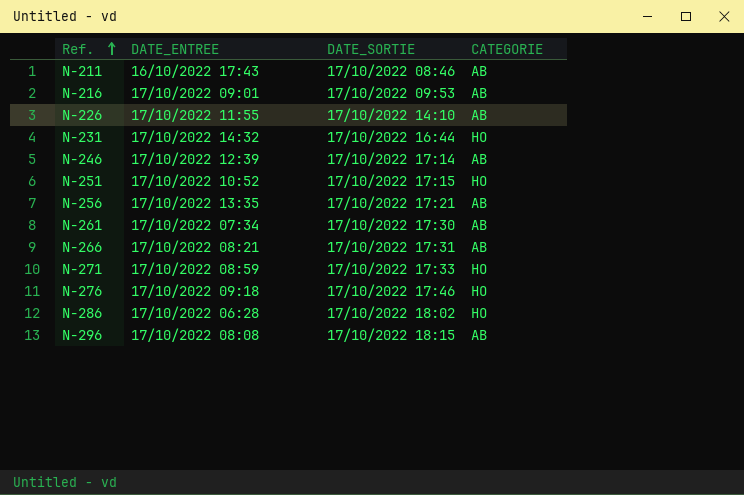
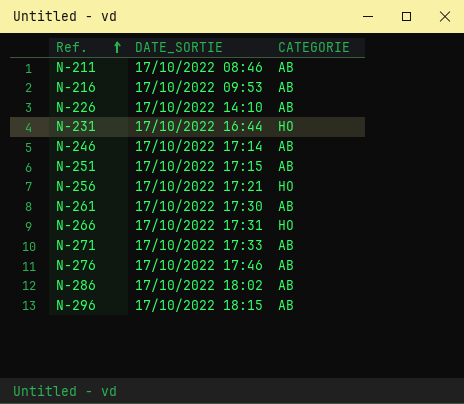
column DATE_ENTREE | position: 2 -> none
N-251 | CATEGORIE: HO -> AB
N-256 | CATEGORIE: AB -> HO
N-266 | CATEGORIE: AB -> HO
N-271 | CATEGORIE: HO -> AB
N-276 | CATEGORIE: HO -> AB
N-286 | CATEGORIE: HO -> AB

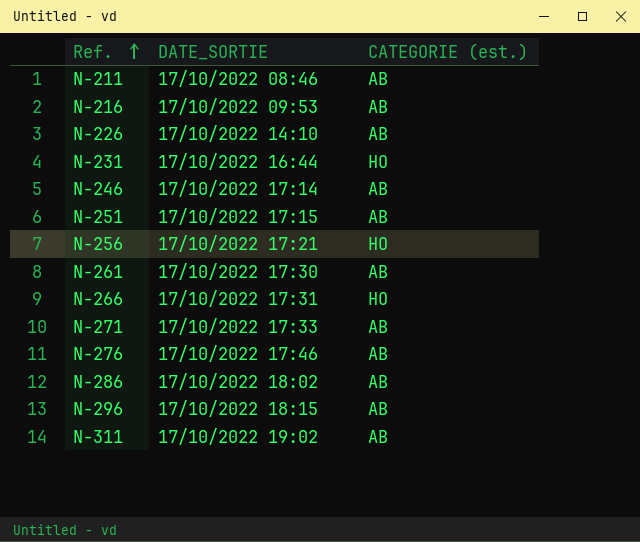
column name: CATEGORIE -> CATEGORIE (est.)
row N-311: none -> 17/10/2022 19:02 | AB

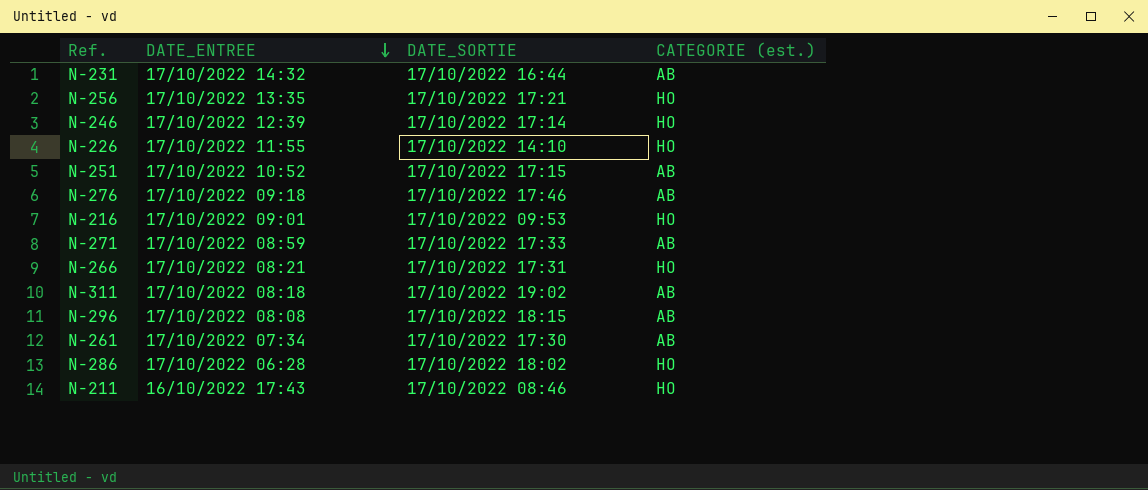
row order: Ref. ascending -> DATE_ENTREE descending
column DATE_ENTREE | position: none -> 2
N-231 | CATEGORIE (est.): HO -> AB
N-246 | CATEGORIE (est.): AB -> HO
N-226 | CATEGORIE (est.): AB -> HO
N-216 | CATEGORIE (est.): AB -> HO
N-286 | CATEGORIE (est.): AB -> HO
N-211 | CATEGORIE (est.): AB -> HO

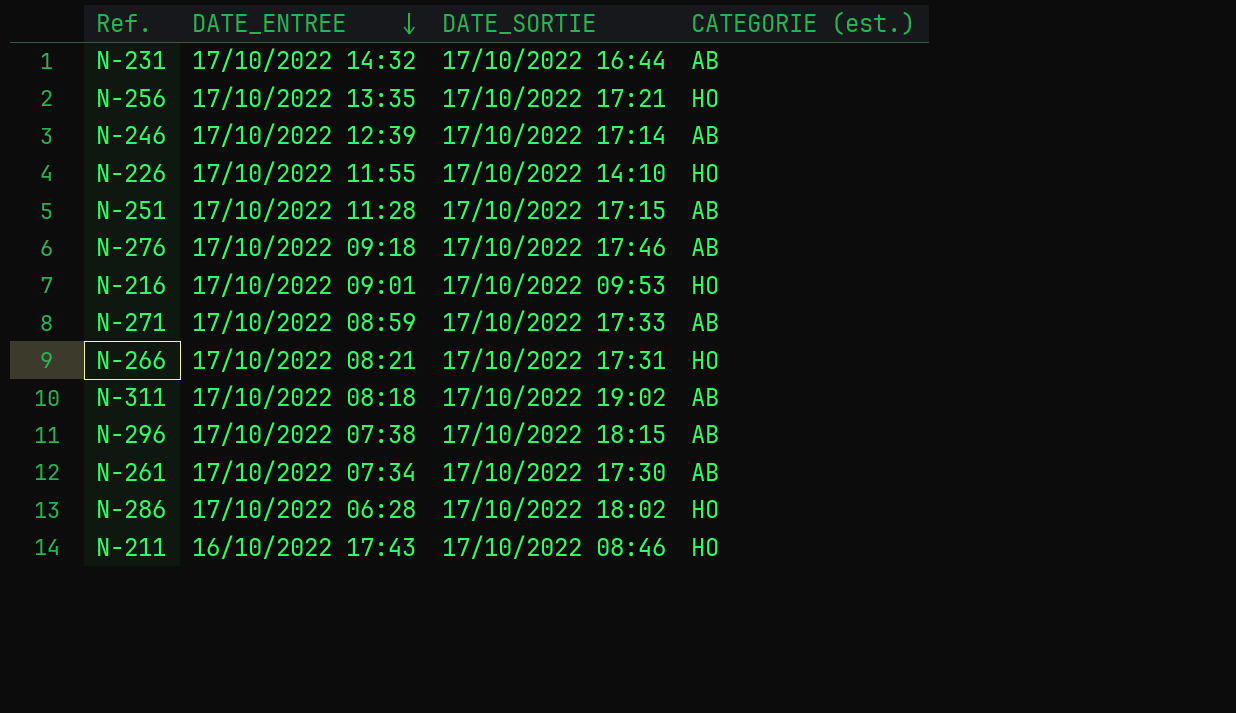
N-246 | CATEGORIE (est.): HO -> AB
N-251 | DATE_ENTREE: 17/10/2022 10:52 -> 17/10/2022 11:28
N-296 | DATE_ENTREE: 17/10/2022 08:08 -> 17/10/2022 07:38

